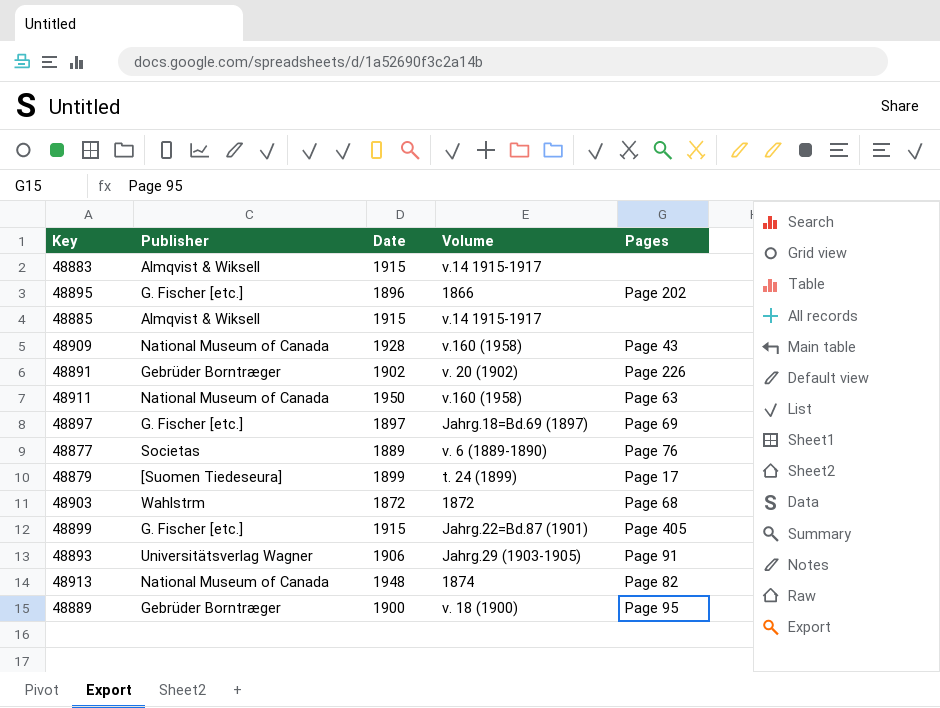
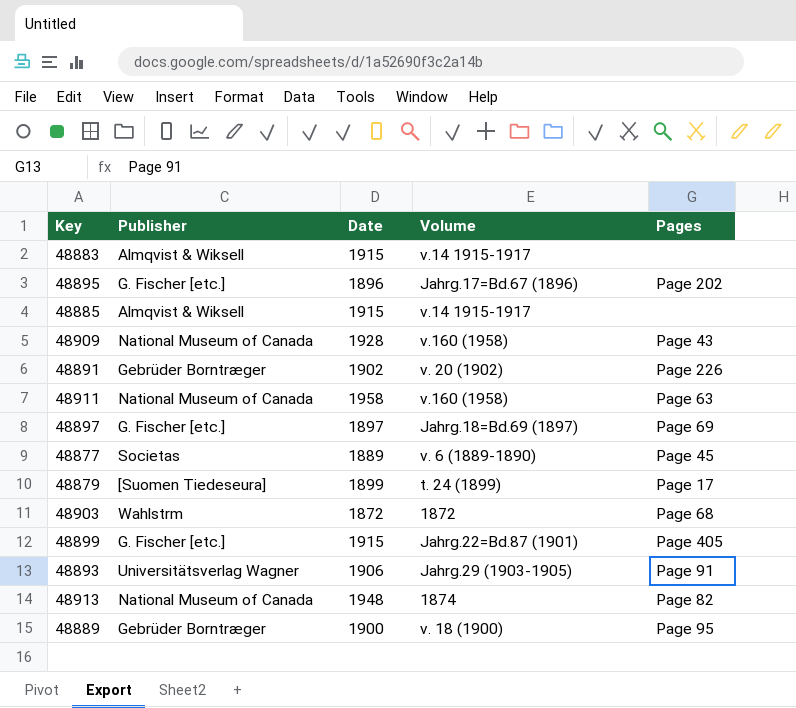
48895 | Volume: 1866 -> Jahrg.17=Bd.67 (1896)
48911 | Date: 1950 -> 1958
48877 | Pages: Page 76 -> Page 45

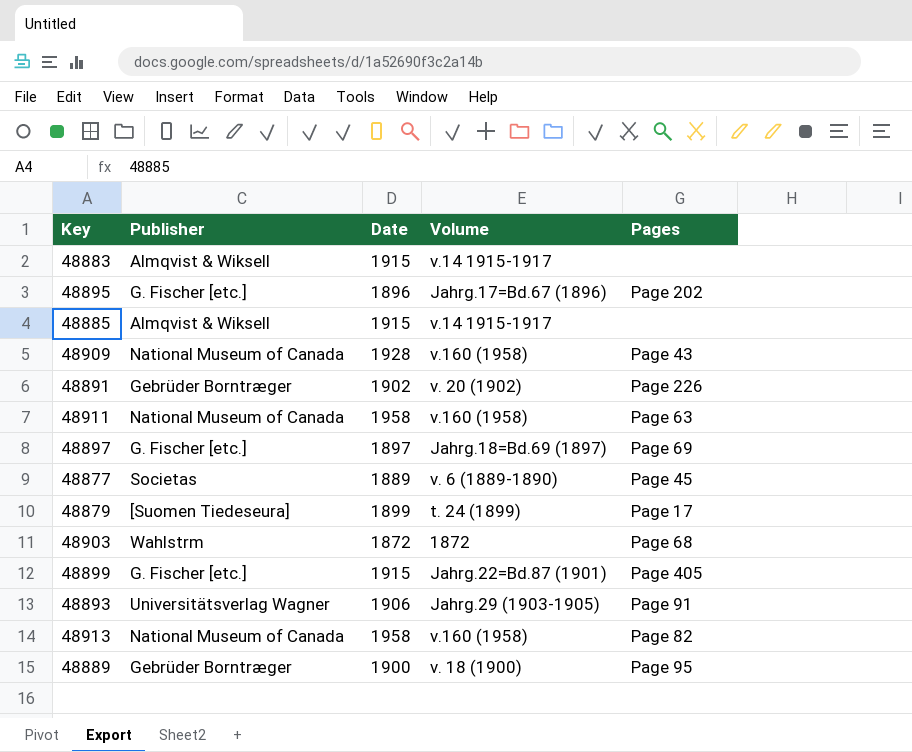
48913 | Date: 1948 -> 1958
48913 | Volume: 1874 -> v.160 (1958)

